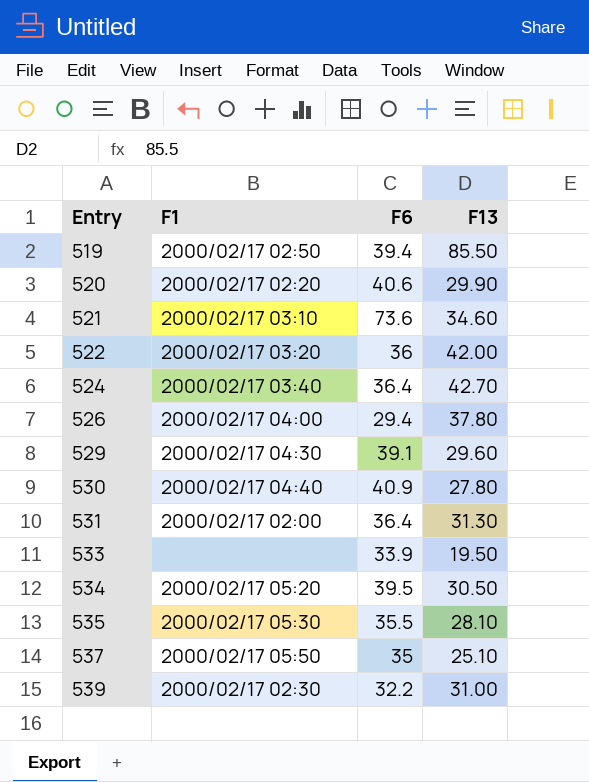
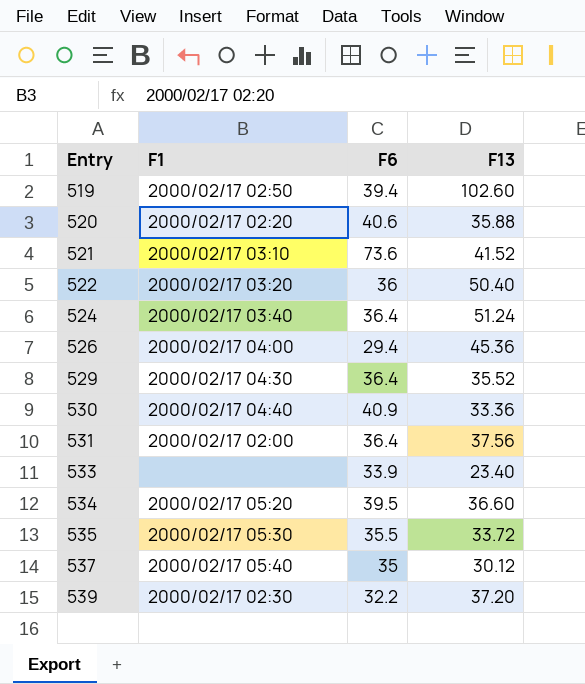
519 | F13: 85.50 -> 102.60
520 | F13: 29.90 -> 35.88
521 | F13: 34.60 -> 41.52
522 | F13: 42.00 -> 50.40
524 | F13: 42.70 -> 51.24
526 | F13: 37.80 -> 45.36
529 | F6: 39.1 -> 36.4
529 | F13: 29.60 -> 35.52
530 | F13: 27.80 -> 33.36
531 | F13: 31.30 -> 37.56
533 | F13: 19.50 -> 23.40
534 | F13: 30.50 -> 36.60
535 | F13: 28.10 -> 33.72
537 | F1: 2000/02/17 05:50 -> 2000/02/17 05:40
537 | F13: 25.10 -> 30.12
539 | F13: 31.00 -> 37.20

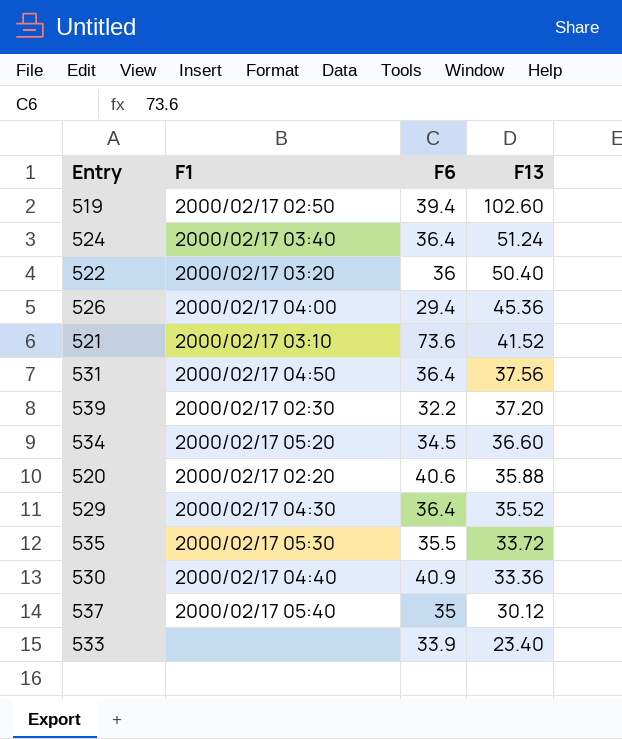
row order: Entry ascending -> F13 descending
531 | F1: 2000/02/17 02:00 -> 2000/02/17 04:50
534 | F6: 39.5 -> 34.5

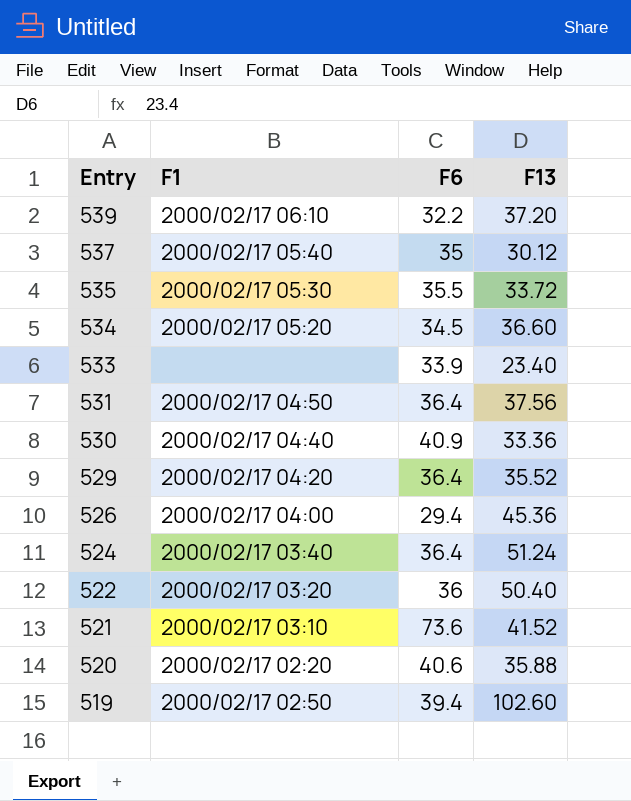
row order: F13 descending -> Entry descending
539 | F1: 2000/02/17 02:30 -> 2000/02/17 06:10
529 | F1: 2000/02/17 04:30 -> 2000/02/17 04:20

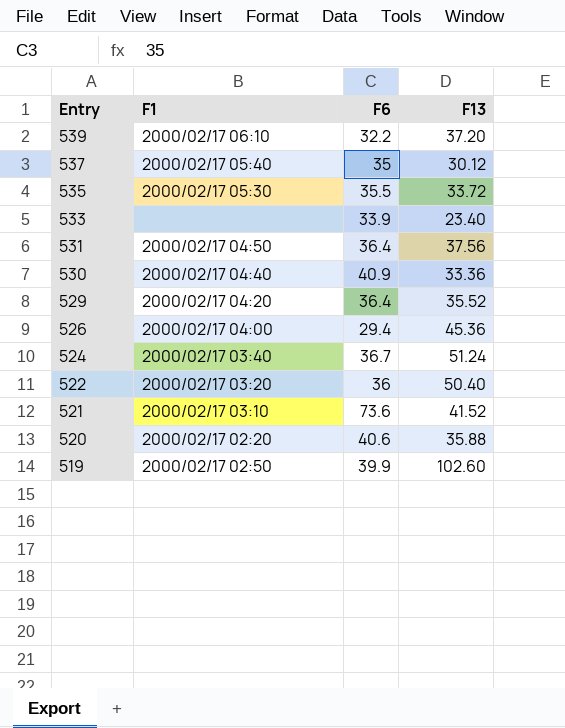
row 534: 2000/02/17 05:20 | 34.5 | 36.60 -> none
524 | F6: 36.4 -> 36.7
519 | F6: 39.4 -> 39.9

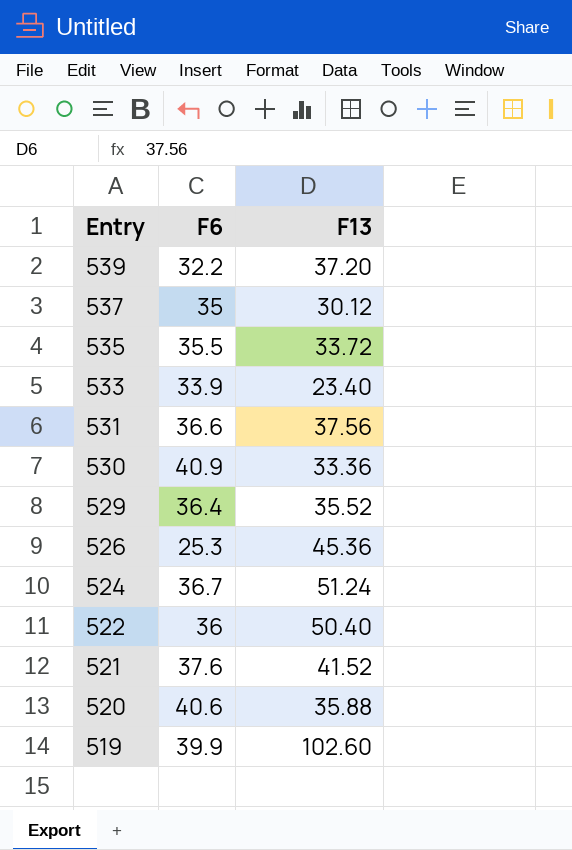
column F1 | position: 2 -> none
531 | F6: 36.4 -> 36.6
526 | F6: 29.4 -> 25.3
521 | F6: 73.6 -> 37.6

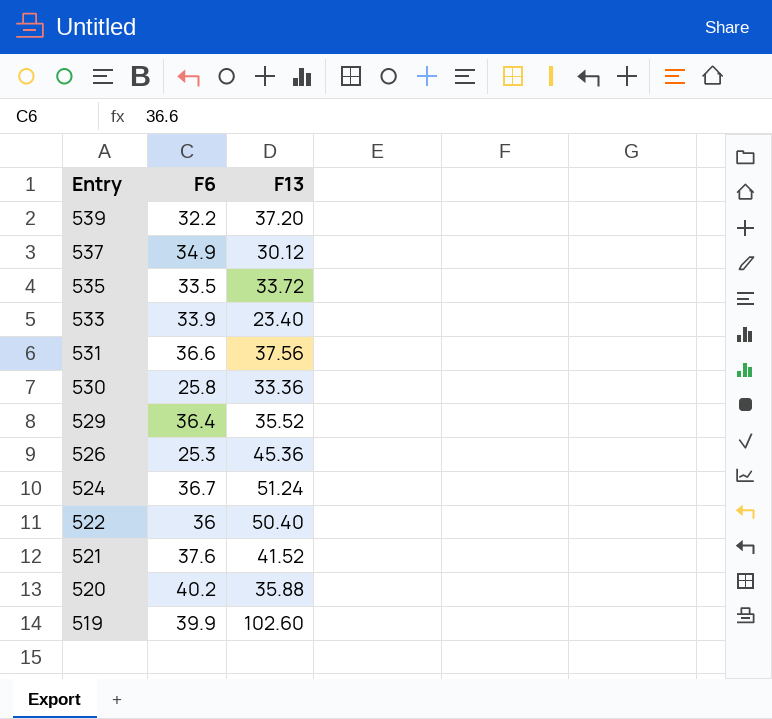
537 | F6: 35 -> 34.9
535 | F6: 35.5 -> 33.5
530 | F6: 40.9 -> 25.8
520 | F6: 40.6 -> 40.2

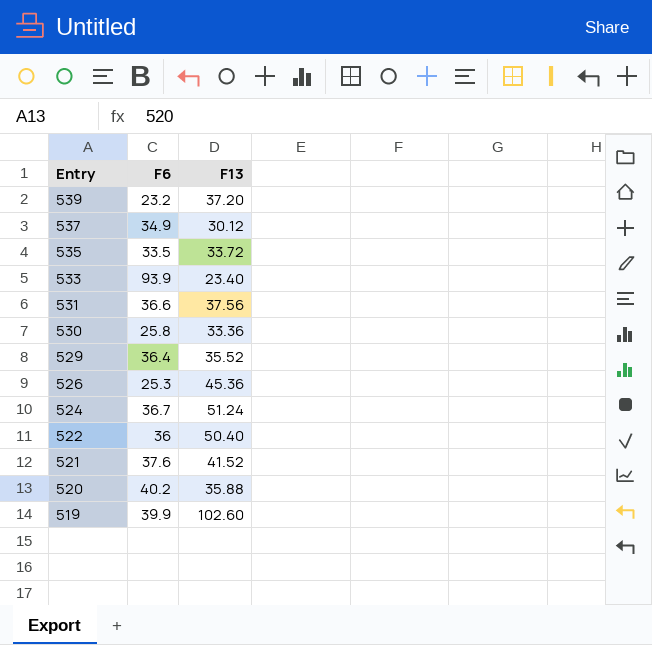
539 | F6: 32.2 -> 23.2
533 | F6: 33.9 -> 93.9

